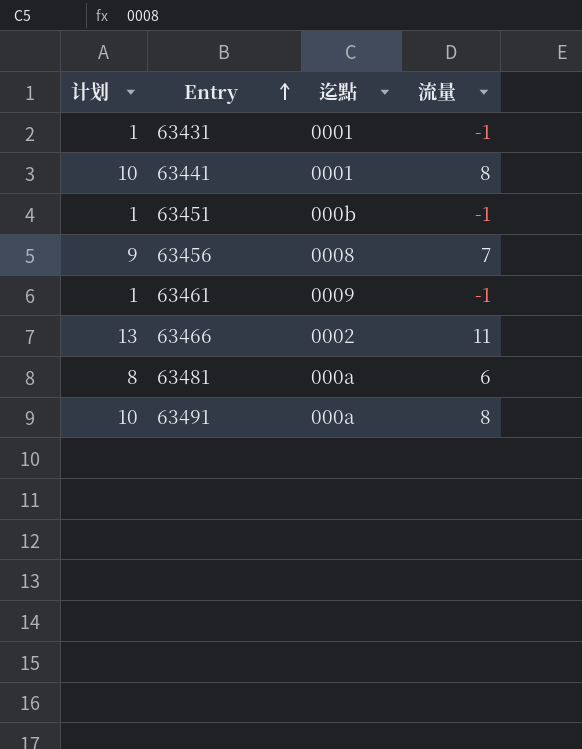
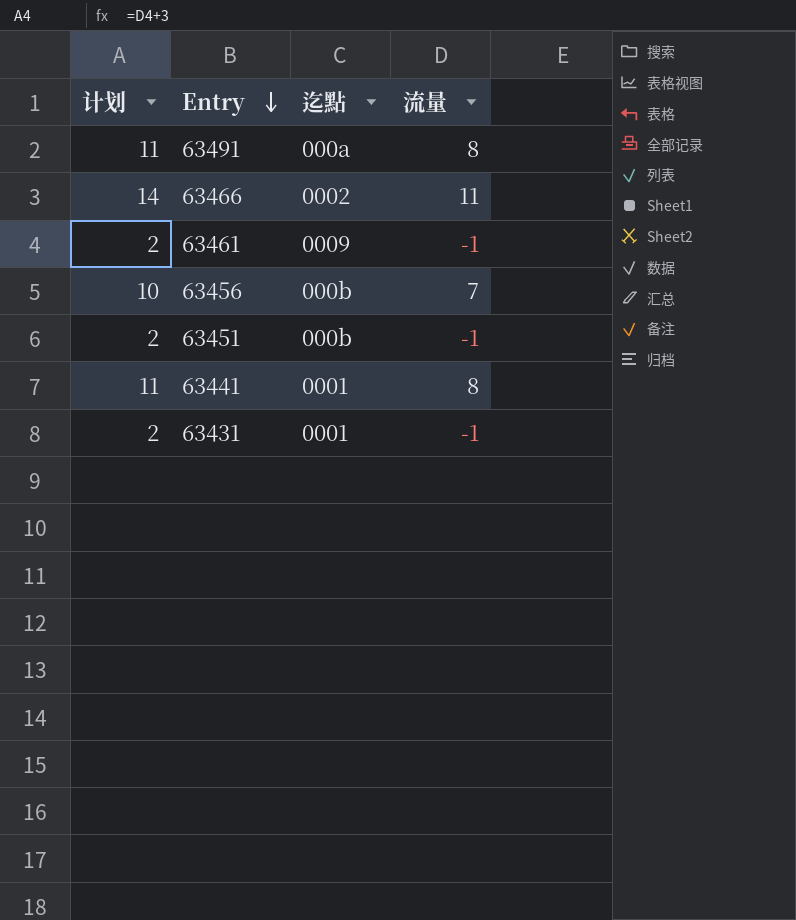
row order: Entry ascending -> Entry descending
column 计划 | formula: [流量] + 2 -> [流量] + 3
row 63481: 8 | 000a | 6 -> none
63456 | 迄點: 0008 -> 000b

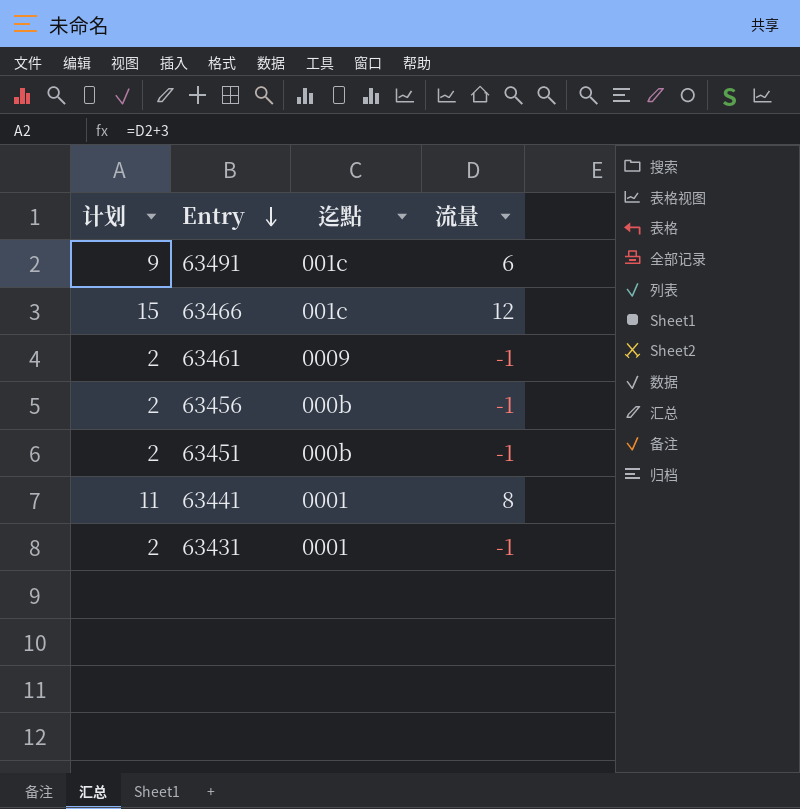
63491 | 计划: 11 -> 9
63491 | 迄點: 000a -> 001c
63491 | 流量: 8 -> 6
63466 | 计划: 14 -> 15
63466 | 迄點: 0002 -> 001c
63466 | 流量: 11 -> 12
63456 | 计划: 10 -> 2
63456 | 流量: 7 -> -1

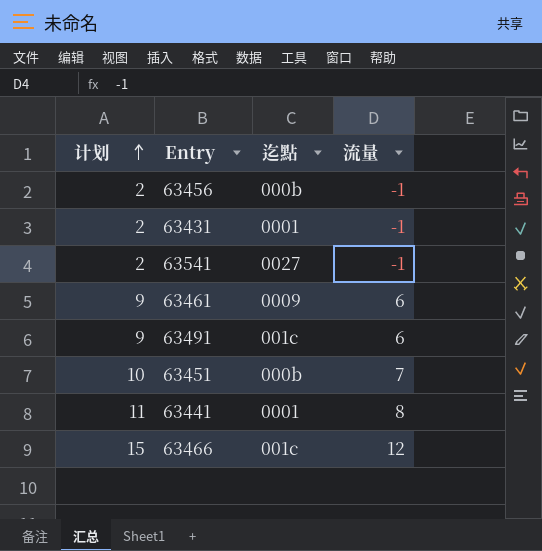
row order: Entry descending -> 计划 ascending
row 63541: none -> 2 | 0027 | -1
63461 | 计划: 2 -> 9
63461 | 流量: -1 -> 6
63451 | 计划: 2 -> 10
63451 | 流量: -1 -> 7

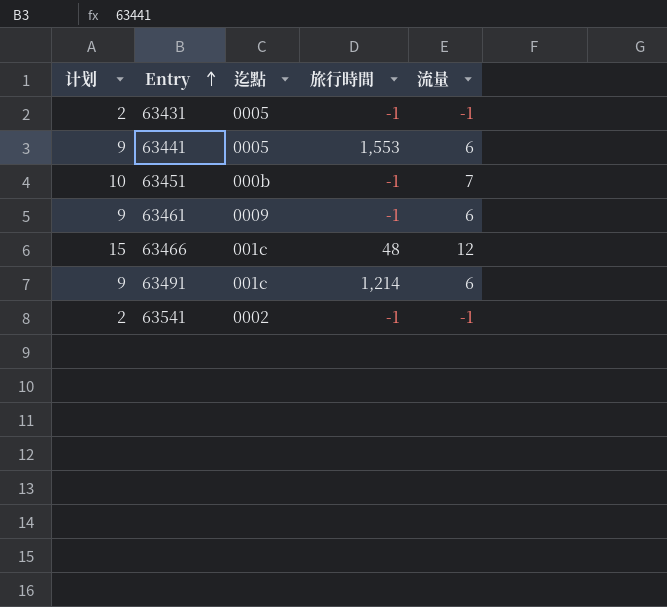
row order: 计划 ascending -> Entry ascending
column 旅行時間 | position: none -> 4
row 63456: 2 | 000b | -1 -> none
63431 | 迄點: 0001 -> 0005
63441 | 计划: 11 -> 9
63441 | 迄點: 0001 -> 0005
63441 | 流量: 8 -> 6
63541 | 迄點: 0027 -> 0002

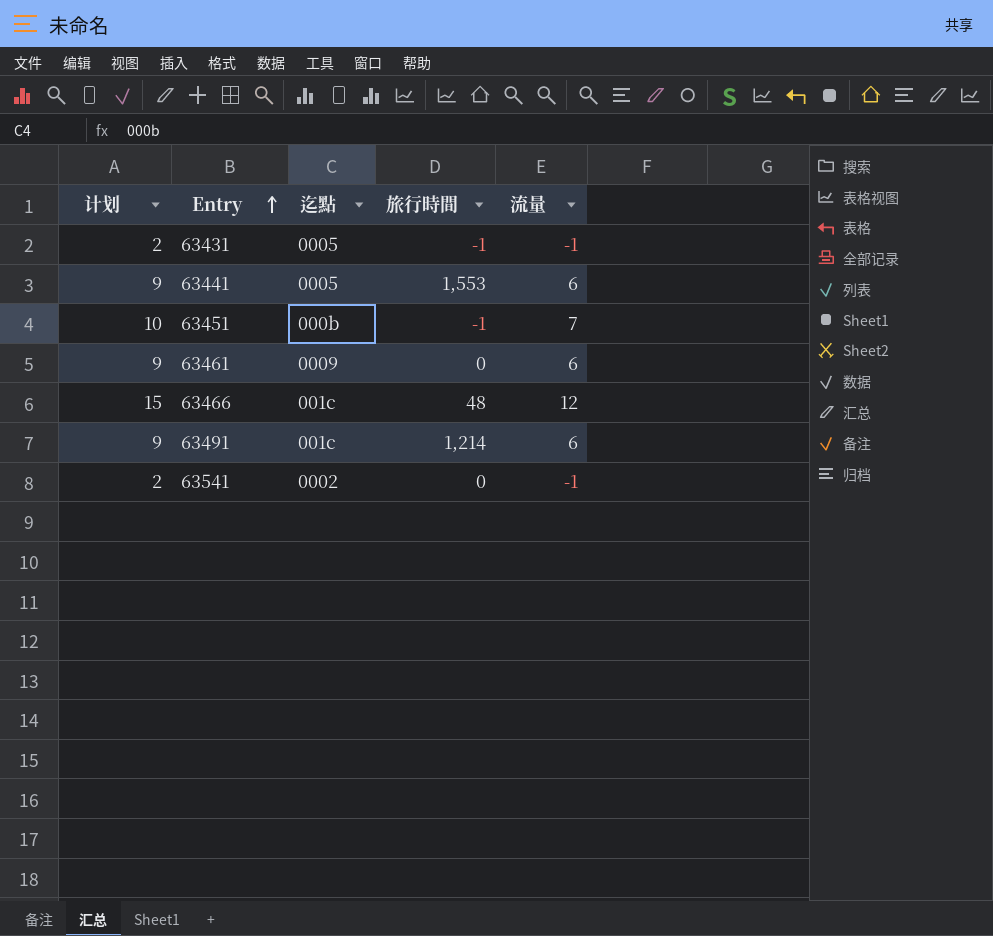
63461 | 旅行時間: -1 -> 0
63541 | 旅行時間: -1 -> 0

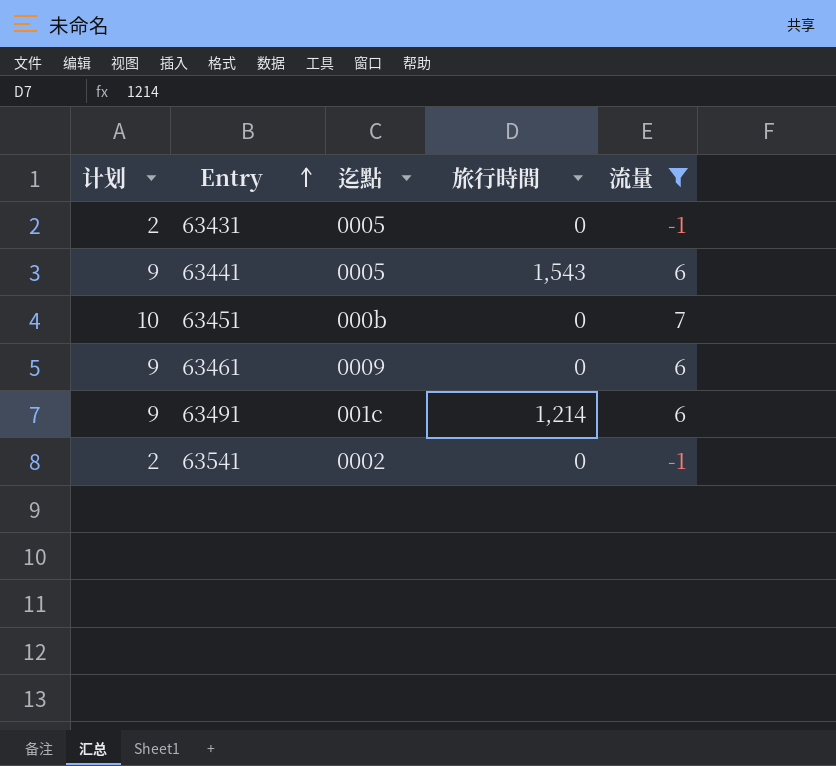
filter: none -> 流量 != 12
63431 | 旅行時間: -1 -> 0
63441 | 旅行時間: 1,553 -> 1,543
63451 | 旅行時間: -1 -> 0

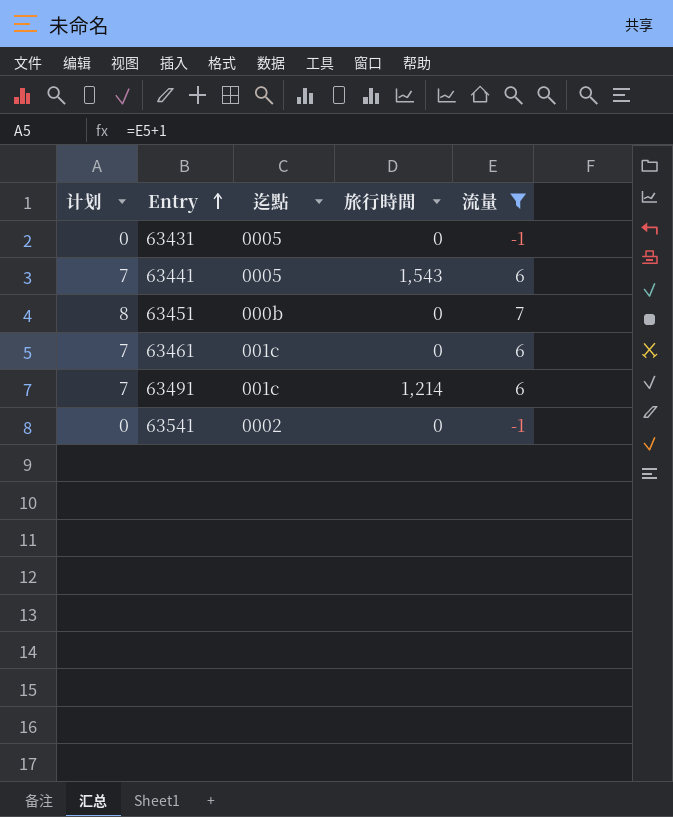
column 计划 | formula: [流量] + 3 -> [流量] + 1
63461 | 迄點: 0009 -> 001c

